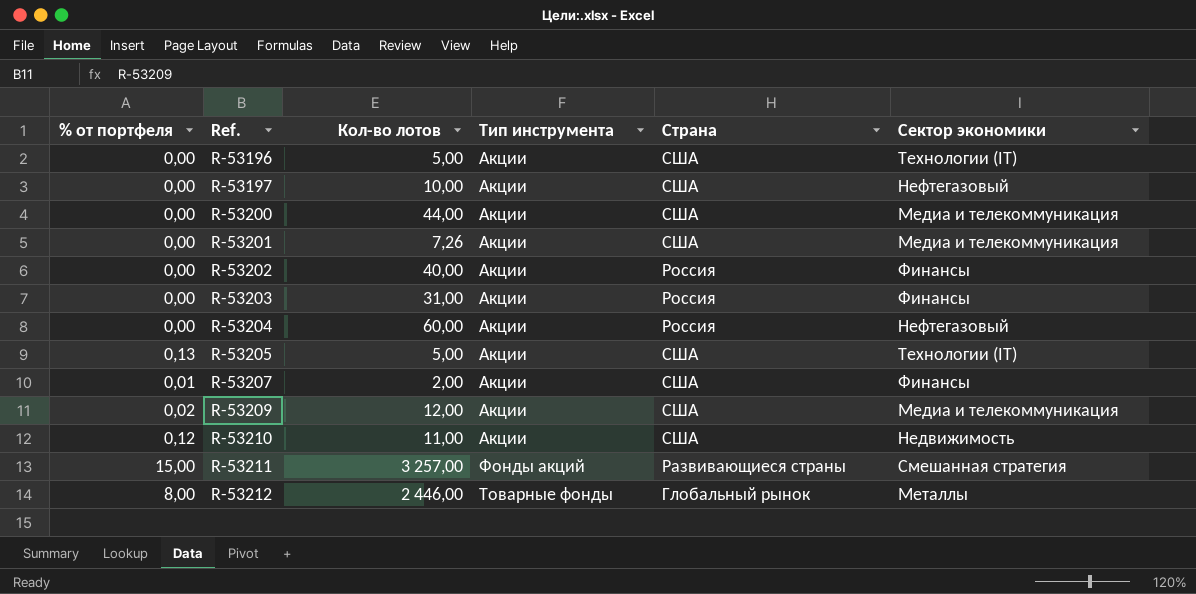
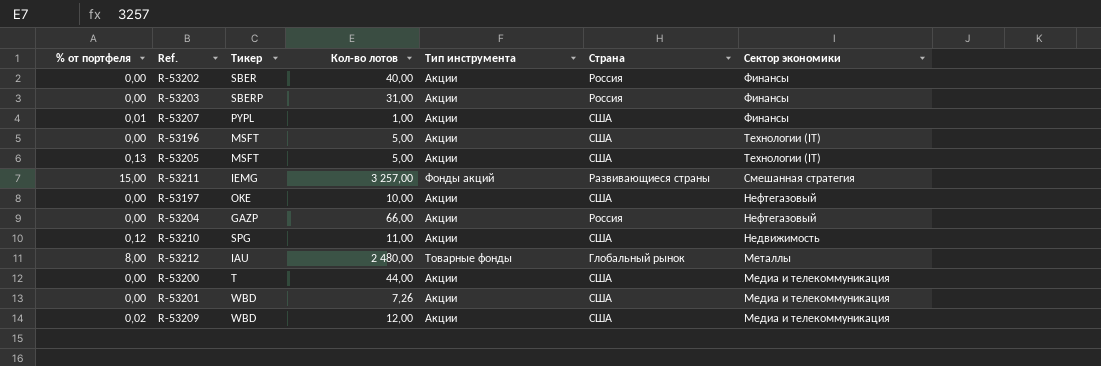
row order: Ref. ascending -> Сектор экономики descending
column Тикер | position: none -> 3
R-53207 | Кол-во лотов: 2,00 -> 1,00
R-53204 | Кол-во лотов: 60,00 -> 66,00
R-53212 | Кол-во лотов: 2 446,00 -> 2 480,00

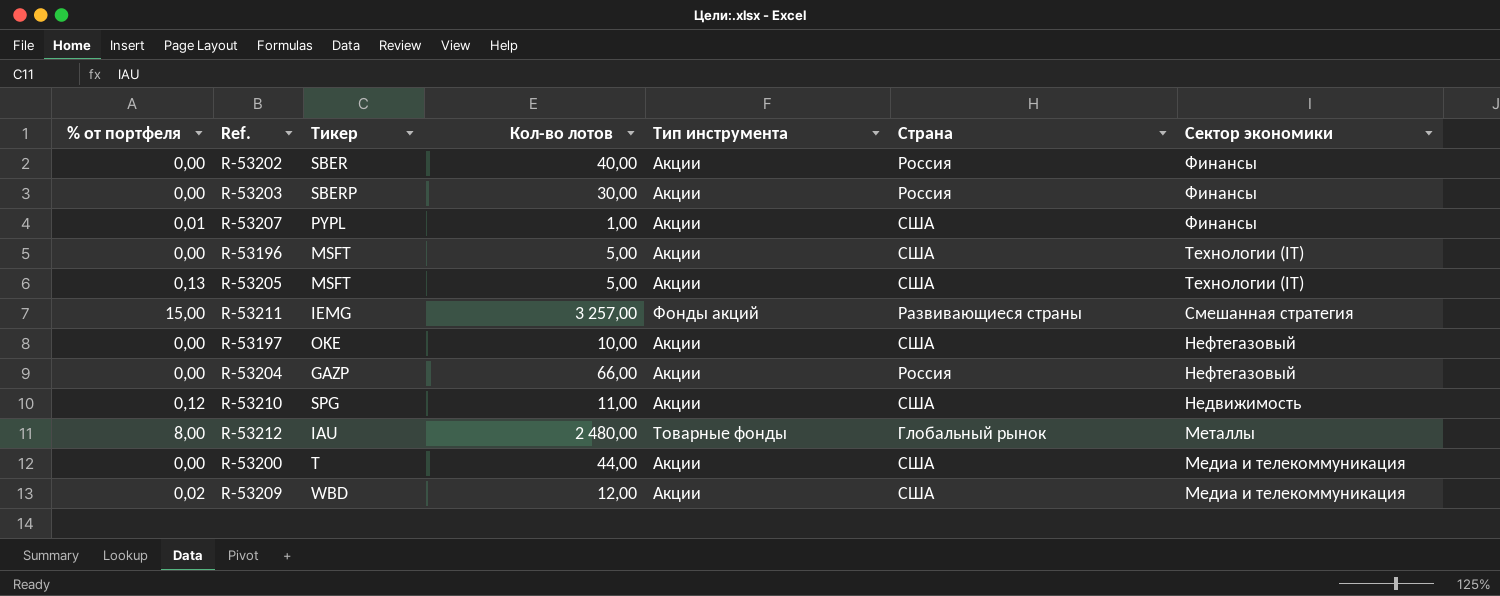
row R-53201: 0,00 | WBD | 7,26 | Акции | США | Медиа и телекоммуникация -> none
R-53203 | Кол-во лотов: 31,00 -> 30,00

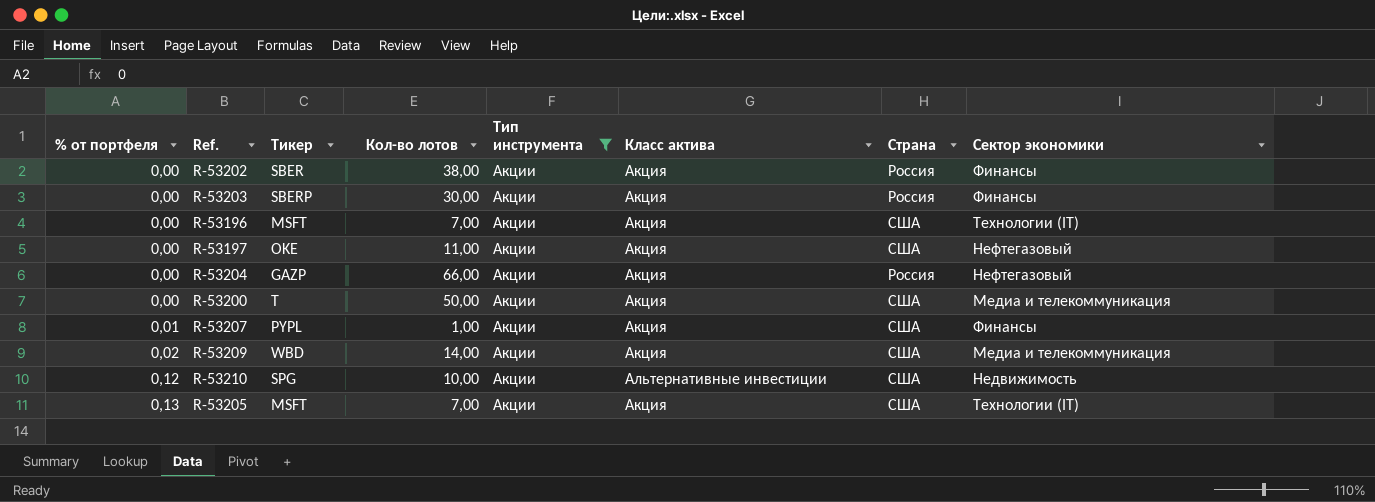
filter: none -> Тип инструмента = Акции
row order: Сектор экономики descending -> % от портфеля ascending
column Класс актива | position: none -> 6
R-53202 | Кол-во лотов: 40,00 -> 38,00
R-53196 | Кол-во лотов: 5,00 -> 7,00
R-53197 | Кол-во лотов: 10,00 -> 11,00
R-53200 | Кол-во лотов: 44,00 -> 50,00
R-53209 | Кол-во лотов: 12,00 -> 14,00
R-53210 | Кол-во лотов: 11,00 -> 10,00
R-53205 | Кол-во лотов: 5,00 -> 7,00

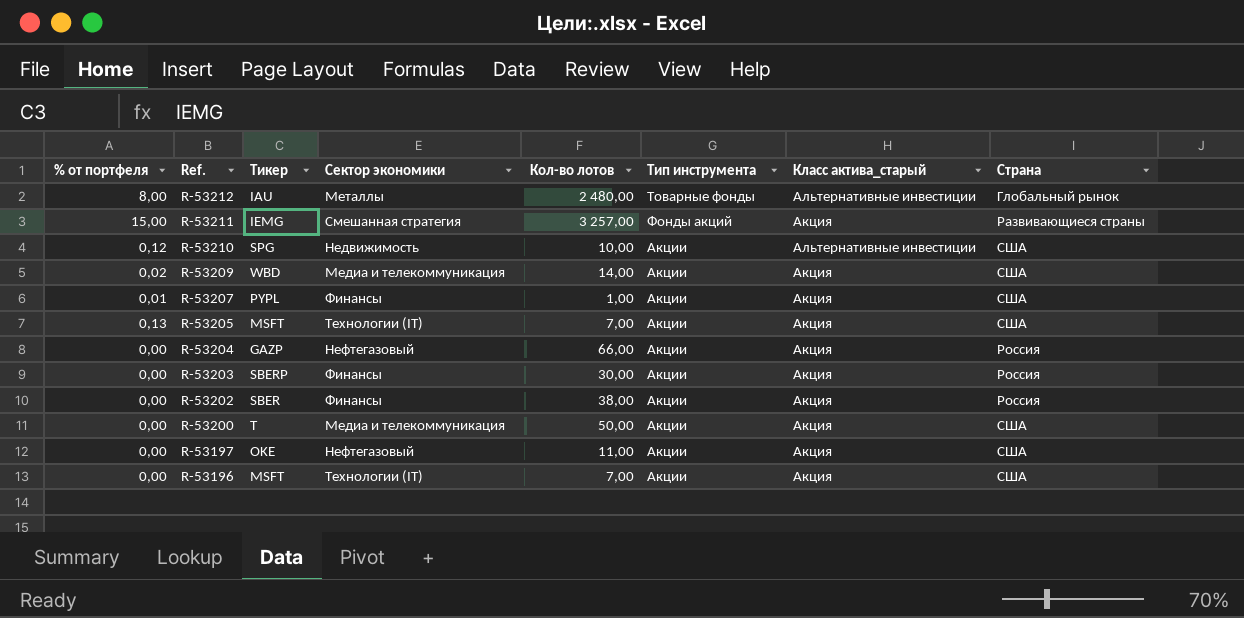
filter: Тип инструмента = Акции -> none
row order: % от портфеля ascending -> Ref. descending
column Сектор экономики | position: 8 -> 4
column name: Класс актива -> Класс актива_старый

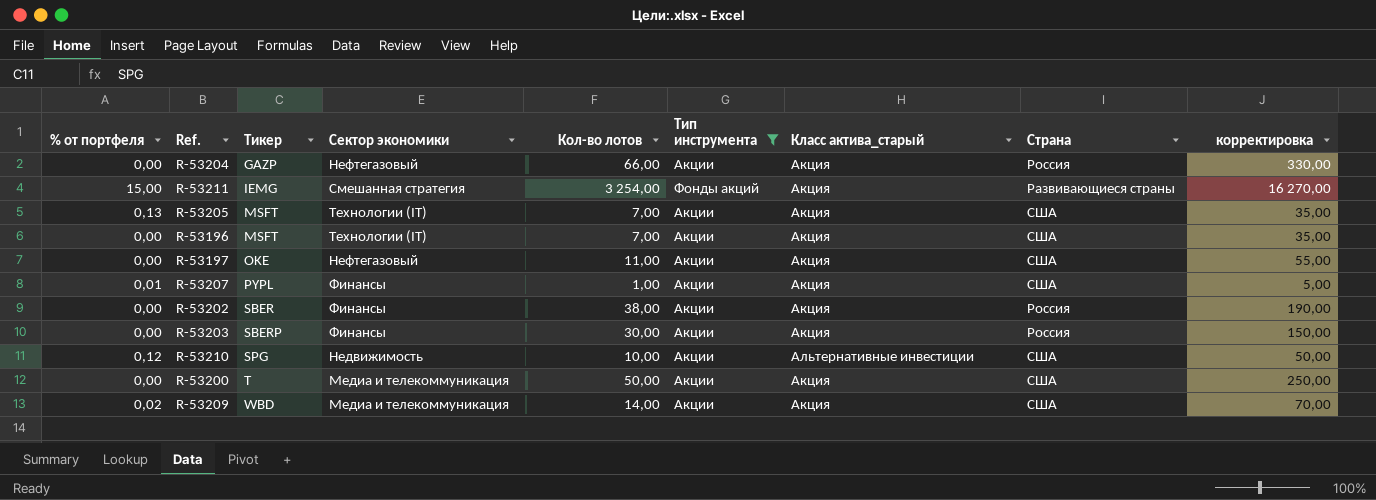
filter: none -> Тип инструмента != Товарные фонды
row order: Ref. descending -> Тикер ascending
column корректировка | formula: none -> [Кол-во лотов] * 5
R-53211 | Кол-во лотов: 3 257,00 -> 3 254,00

